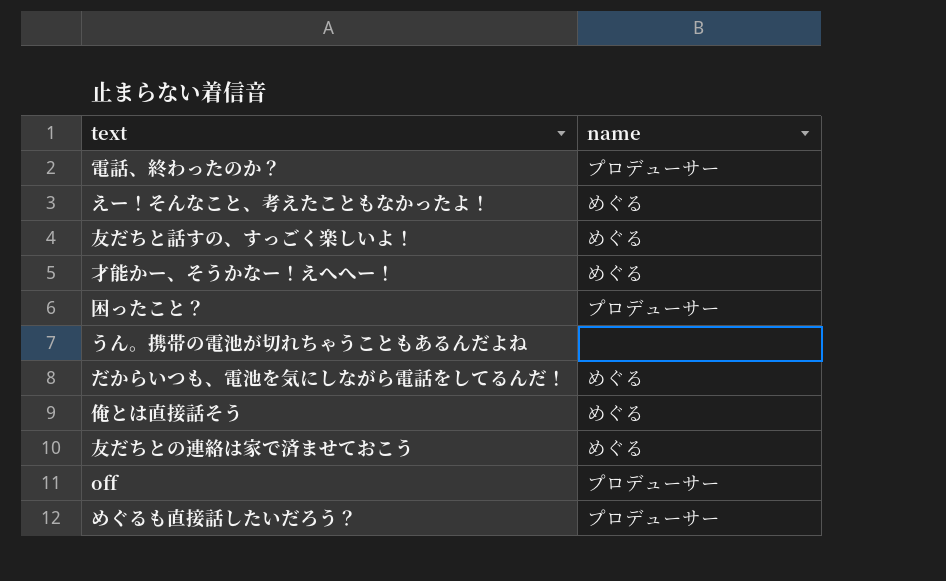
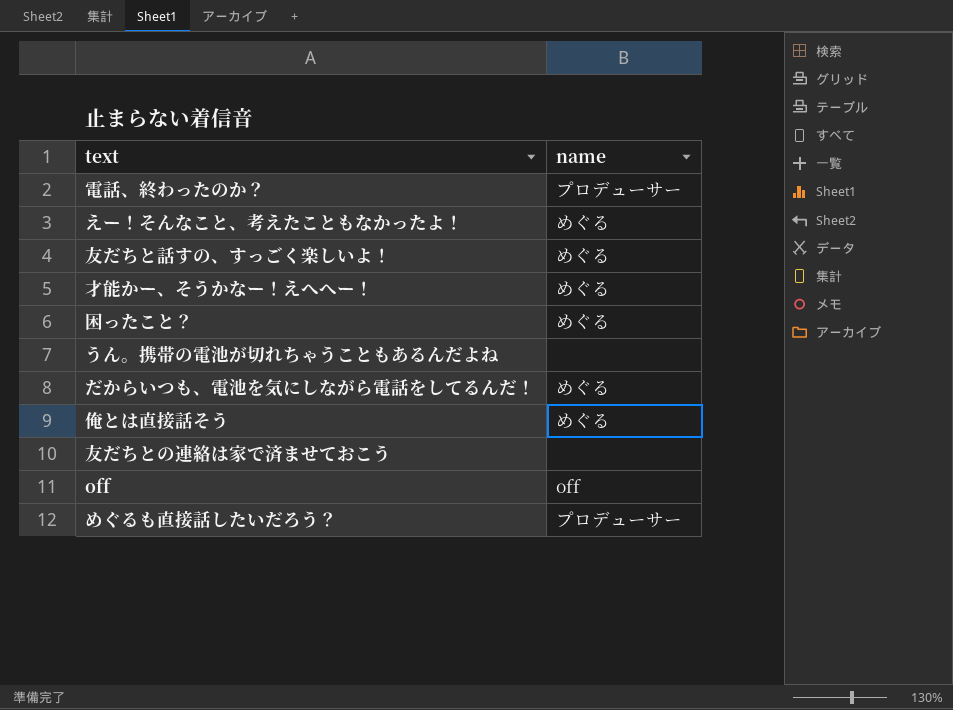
困ったこと？ | name: プロデューサー -> めぐる
友だちとの連絡は家で済ませておこう | name: めぐる -> none
off | name: プロデューサー -> off

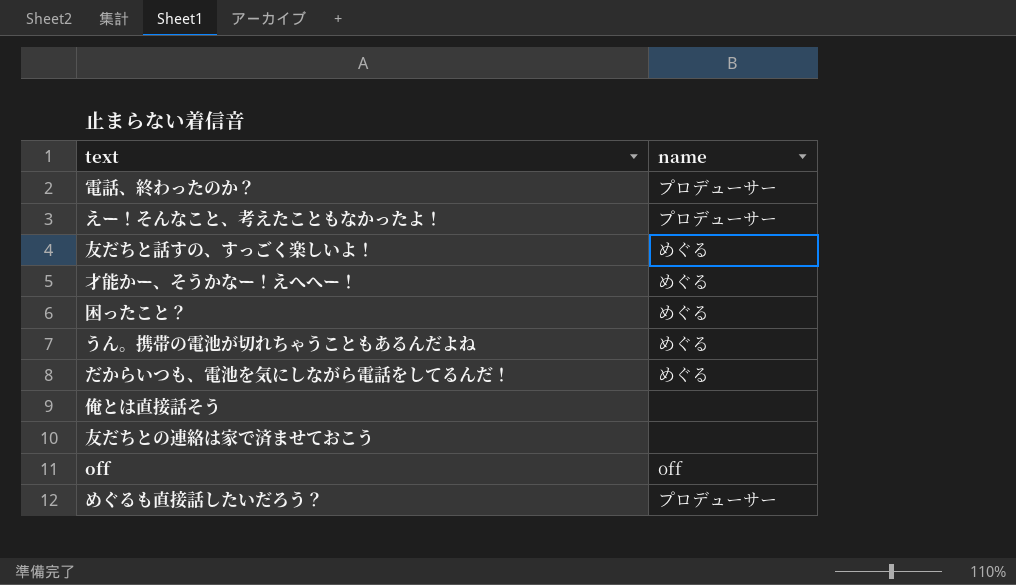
えー！そんなこと、考えたこともなかったよ！ | name: めぐる -> プロデューサー
うん。携帯の電池が切れちゃうこともあるんだよね | name: none -> めぐる
俺とは直接話そう | name: めぐる -> none

